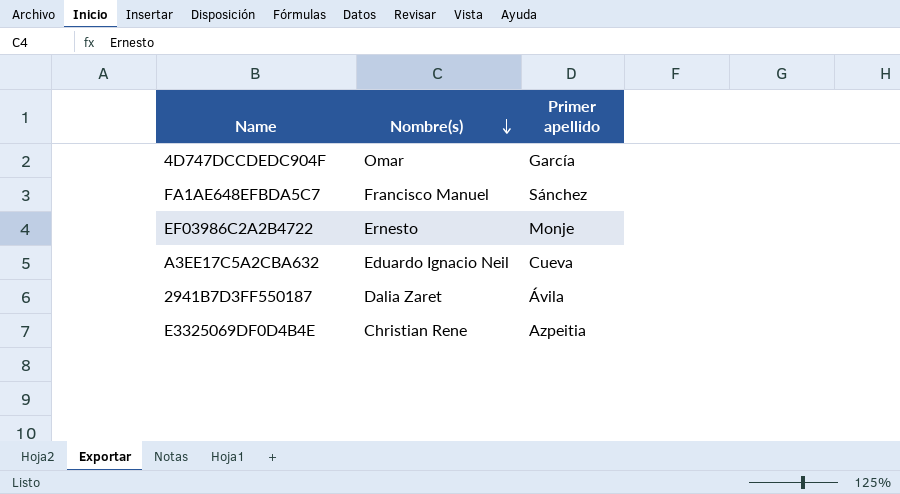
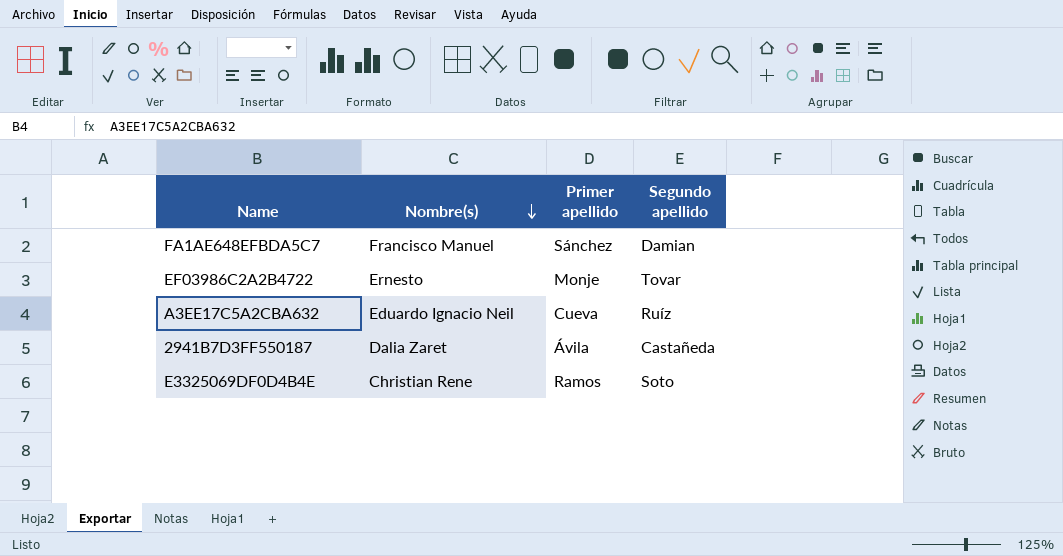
column Segundo apellido | position: none -> 4
row 4D747DCCDEDC904F: Omar | García -> none
E3325069DF0D4B4E | Primer apellido: Azpeitia -> Ramos

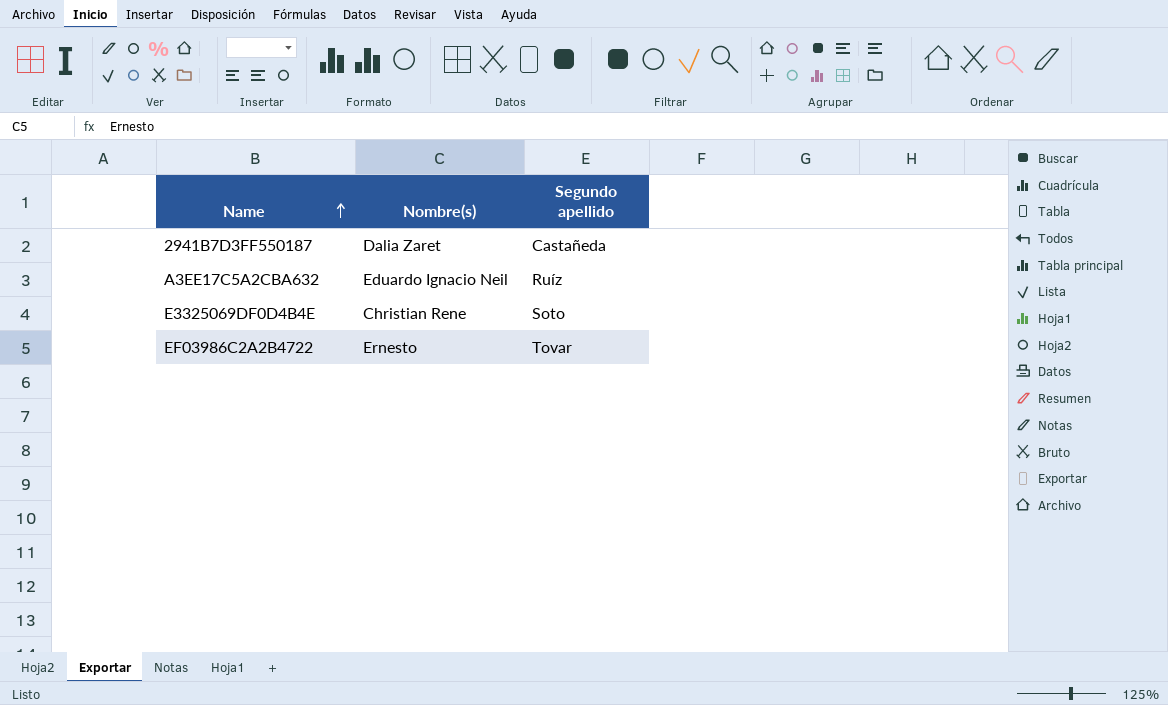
row order: Nombre(s) descending -> Name ascending
column Primer apellido | position: 3 -> none
row FA1AE648EFBDA5C7: Francisco Manuel | Sánchez | Damian -> none

